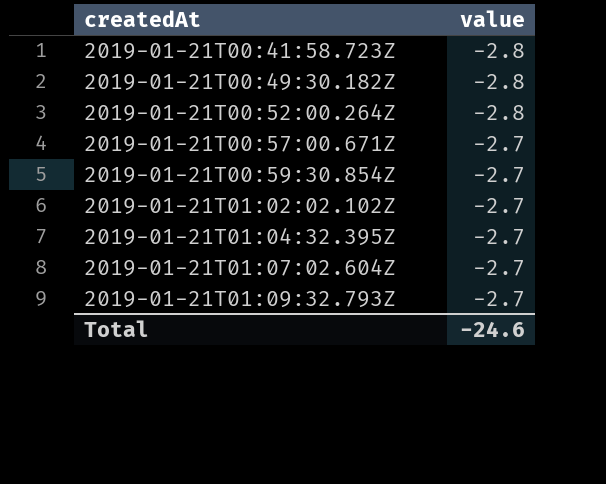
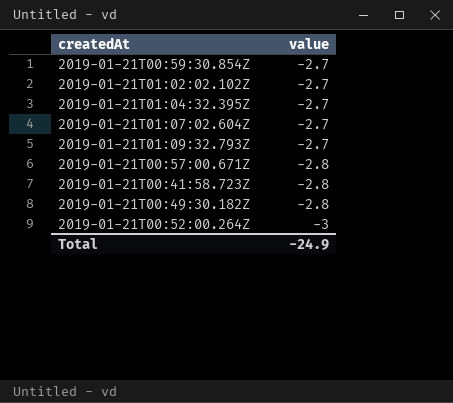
row order: createdAt ascending -> value descending
2019-01-21T00:57:00.671Z | value: -2.7 -> -2.8
2019-01-21T00:52:00.264Z | value: -2.8 -> -3
Total | value: -24.6 -> -24.9

